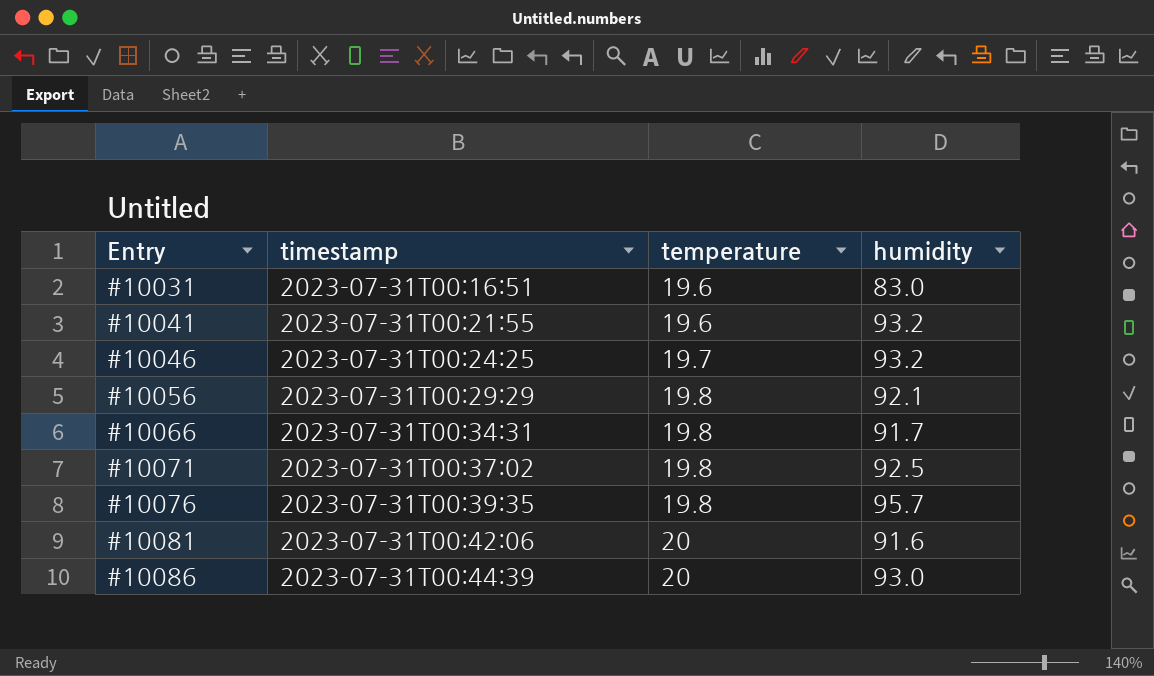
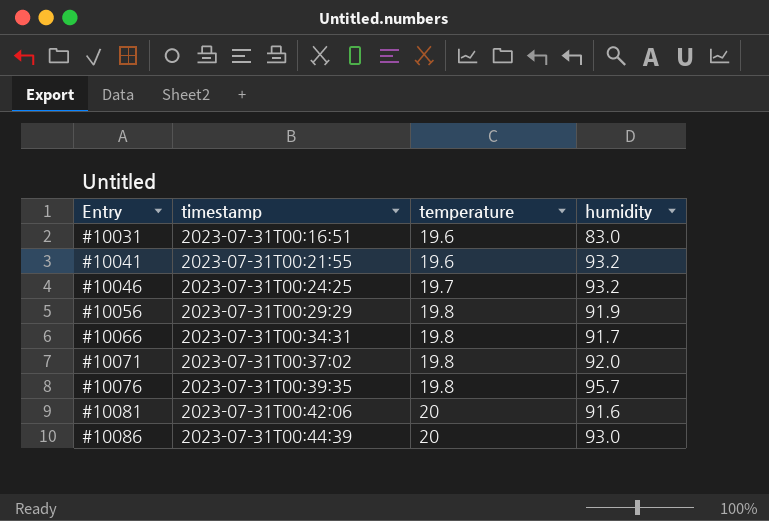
#10056 | humidity: 92.1 -> 91.9
#10071 | humidity: 92.5 -> 92.0

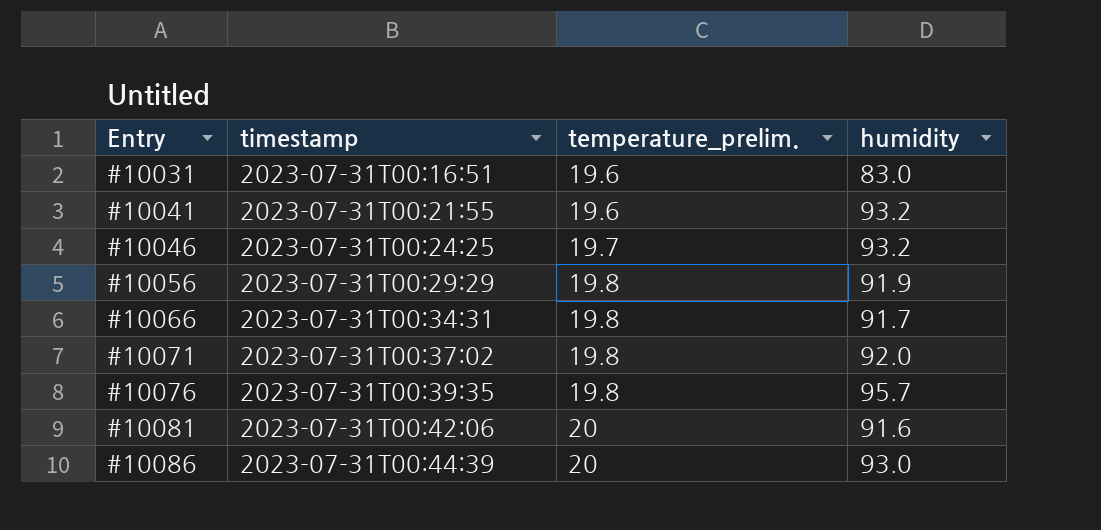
column name: temperature -> temperature_prelim.

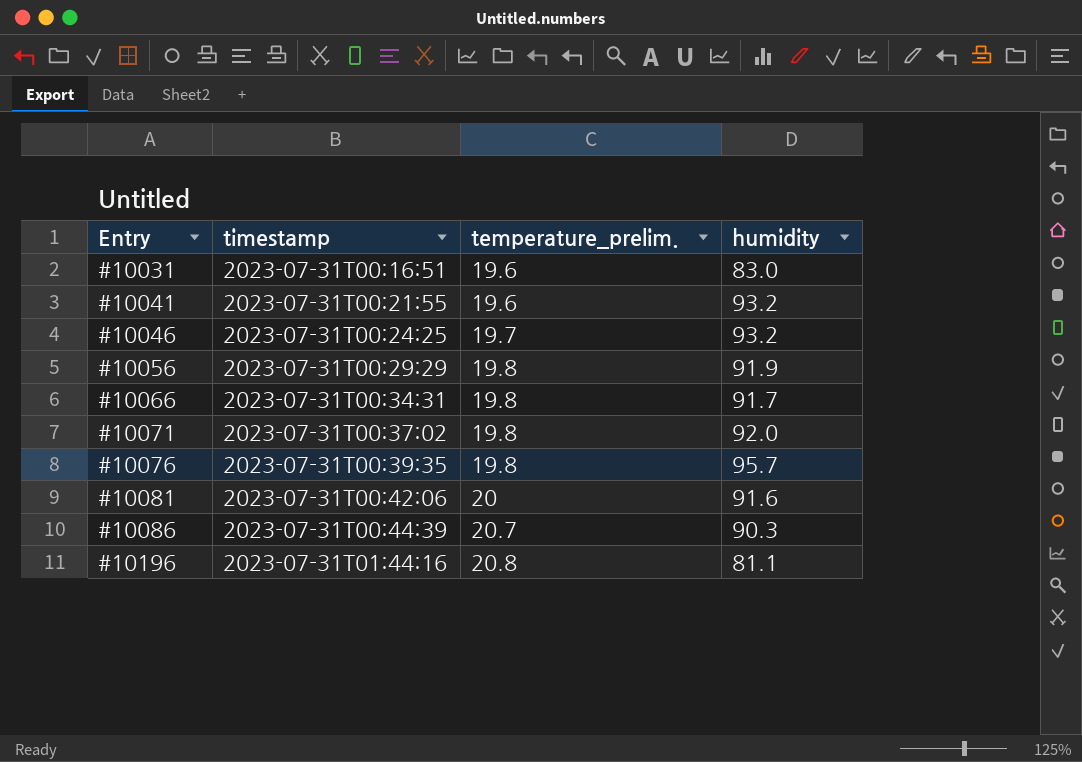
#10086 | temperature_prelim.: 20 -> 20.7
#10086 | humidity: 93.0 -> 90.3
row #10196: none -> 2023-07-31T01:44:16 | 20.8 | 81.1

